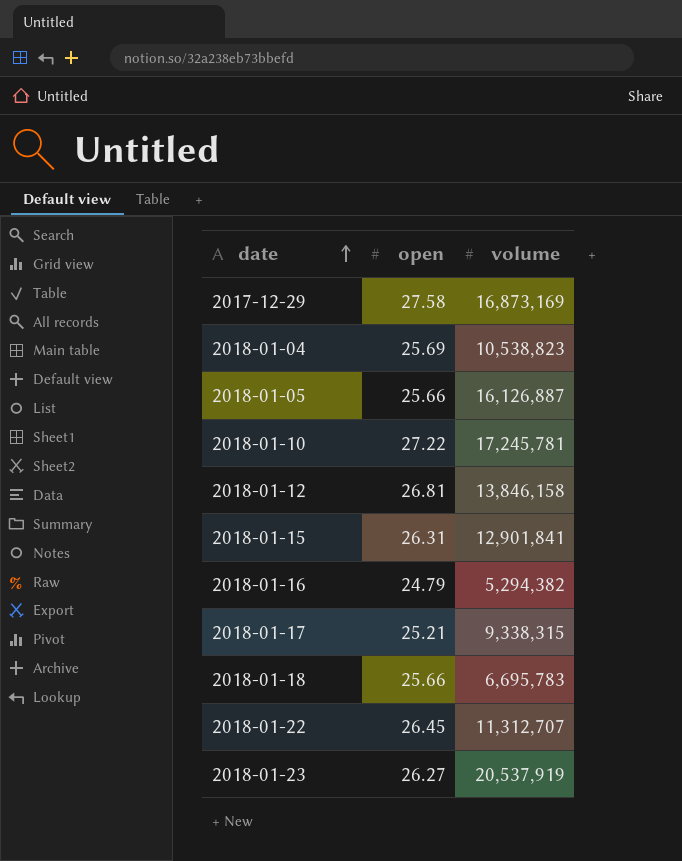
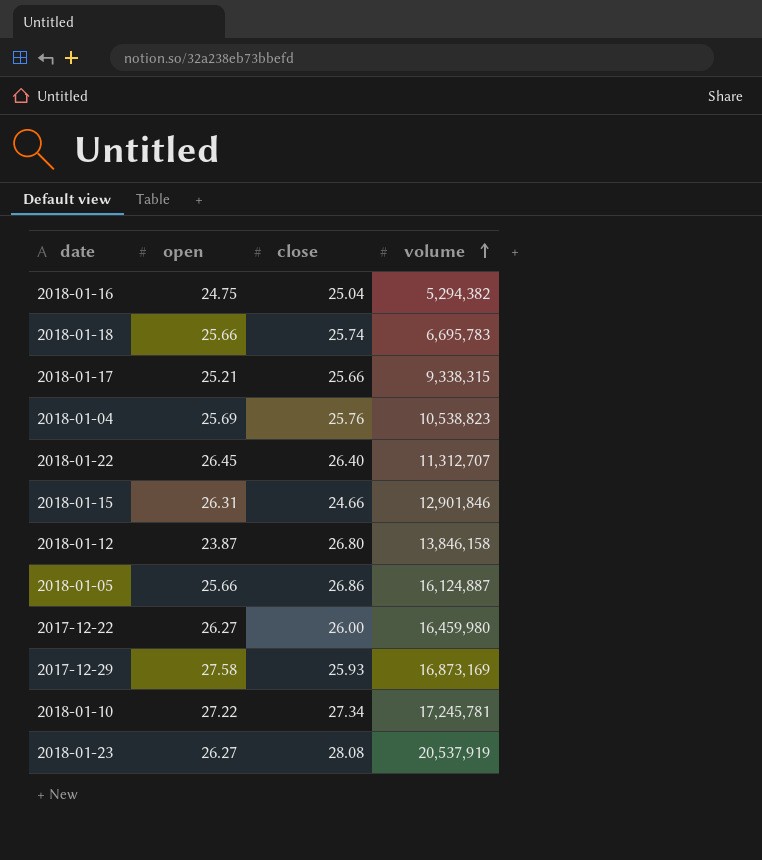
row order: date ascending -> volume ascending
column close | position: none -> 3
2018-01-16 | open: 24.79 -> 24.75
2018-01-15 | volume: 12,901,841 -> 12,901,846
2018-01-12 | open: 26.81 -> 23.87
2018-01-05 | volume: 16,126,887 -> 16,124,887
row 2017-12-22: none -> 26.27 | 26.00 | 16,459,980

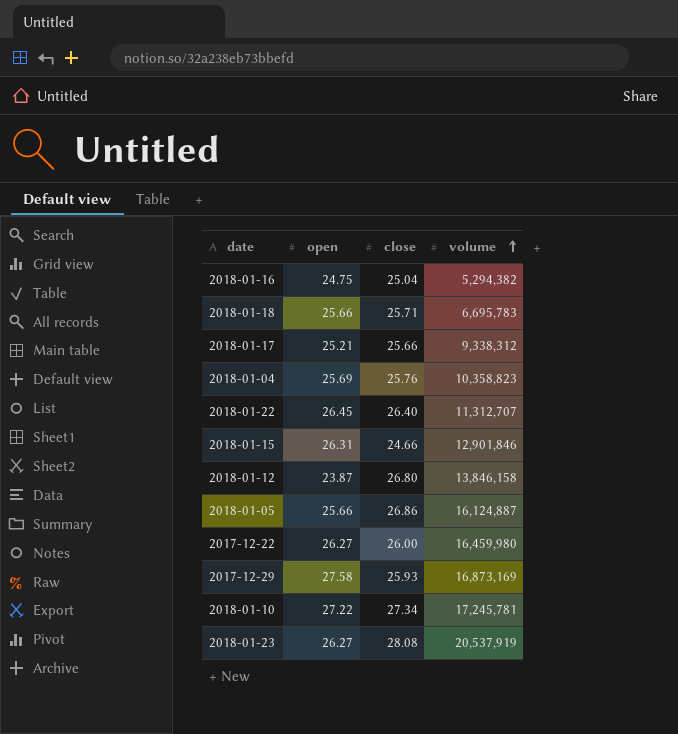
2018-01-18 | close: 25.74 -> 25.71
2018-01-17 | volume: 9,338,315 -> 9,338,312
2018-01-04 | volume: 10,538,823 -> 10,358,823

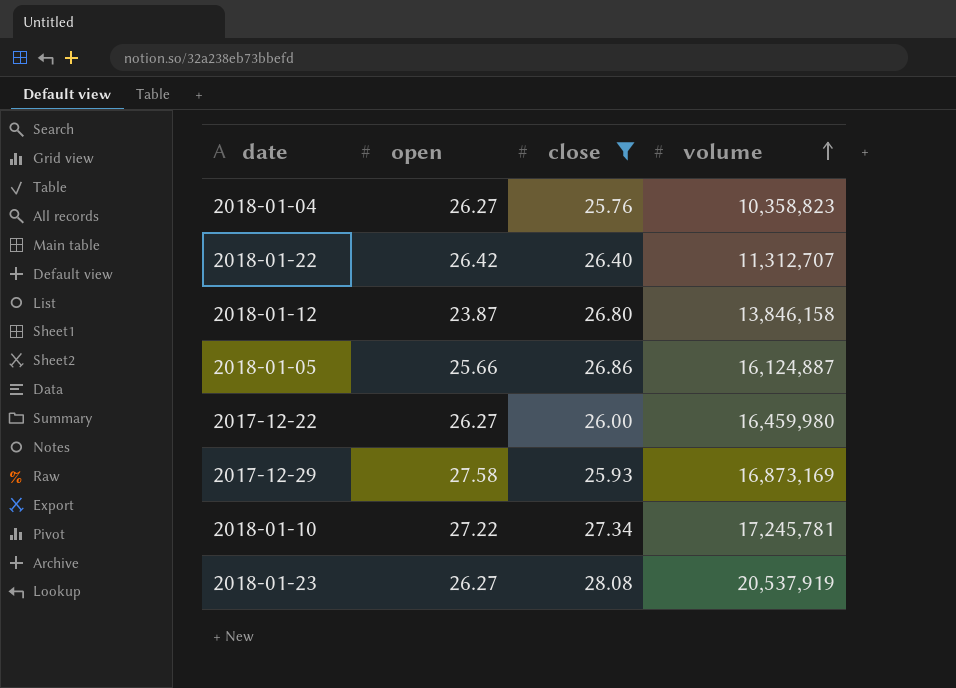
filter: none -> close >= 25.76
2018-01-04 | open: 25.69 -> 26.27
2018-01-22 | open: 26.45 -> 26.42

